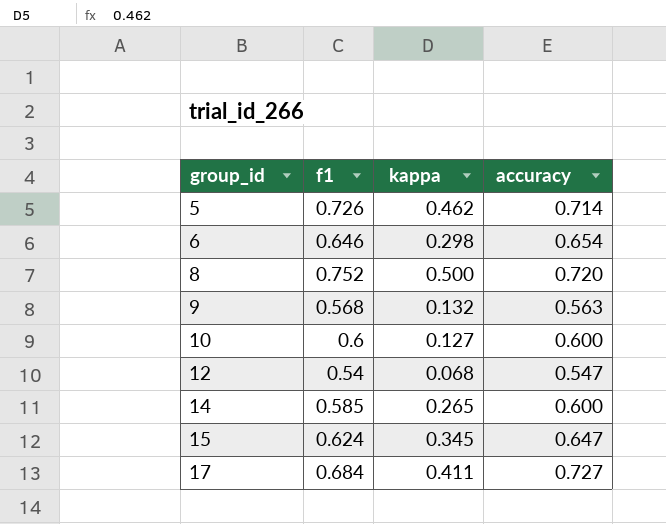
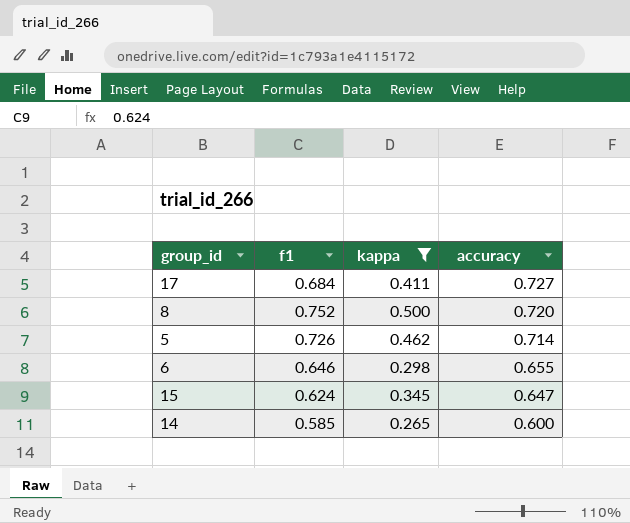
filter: none -> kappa >= 0.265
row order: group_id ascending -> accuracy descending
6 | accuracy: 0.654 -> 0.655

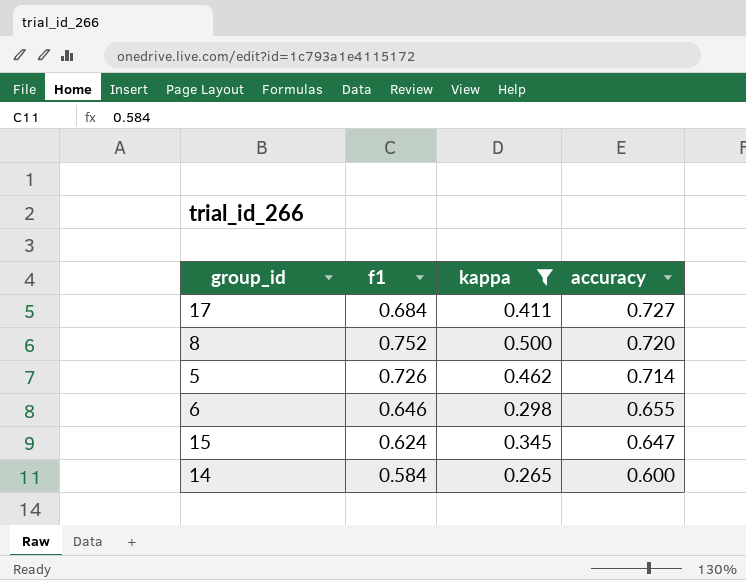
14 | f1: 0.585 -> 0.584

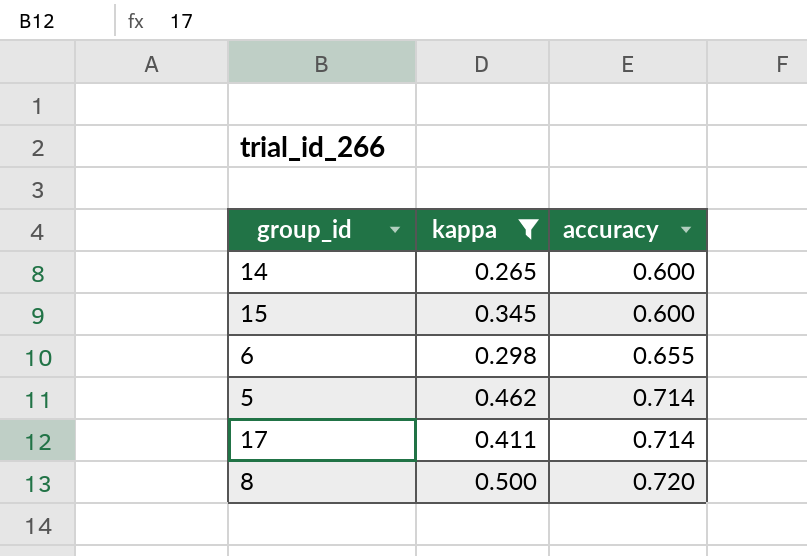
row order: accuracy descending -> accuracy ascending
column f1 | position: 2 -> none
15 | accuracy: 0.647 -> 0.600
17 | accuracy: 0.727 -> 0.714

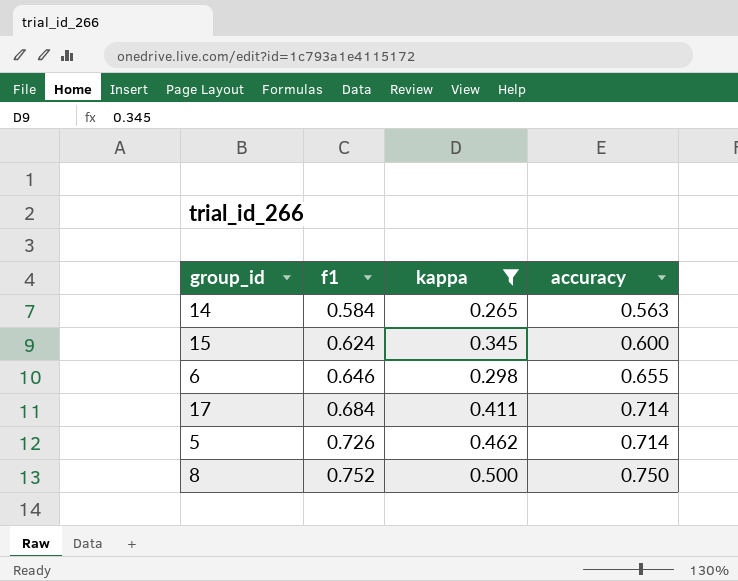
row order: accuracy ascending -> f1 ascending
column f1 | position: none -> 2
14 | accuracy: 0.600 -> 0.563
8 | accuracy: 0.720 -> 0.750

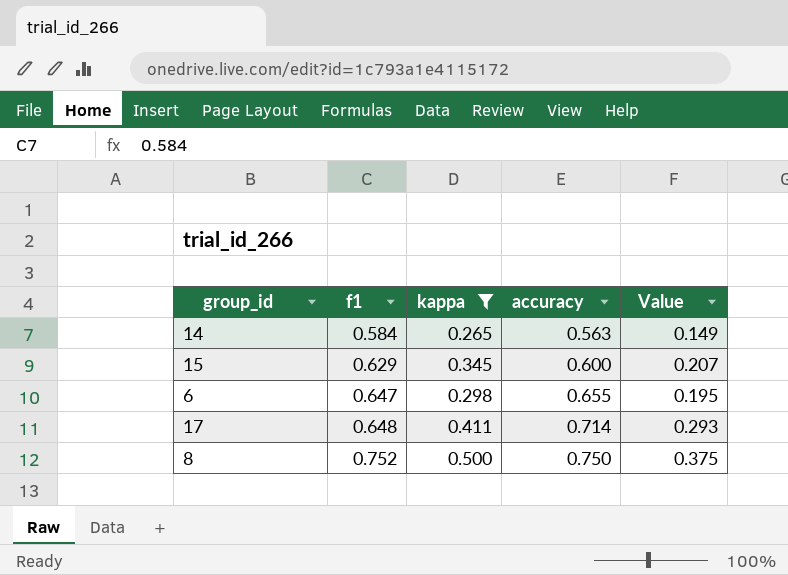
column Value | formula: none -> [kappa] * [accuracy]
row 5: 0.726 | 0.462 | 0.714 -> none
15 | f1: 0.624 -> 0.629
6 | f1: 0.646 -> 0.647
17 | f1: 0.684 -> 0.648

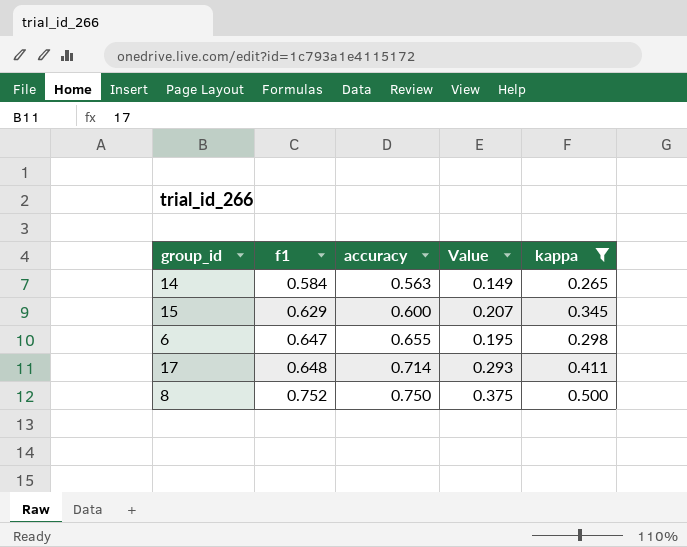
column kappa | position: 3 -> 5

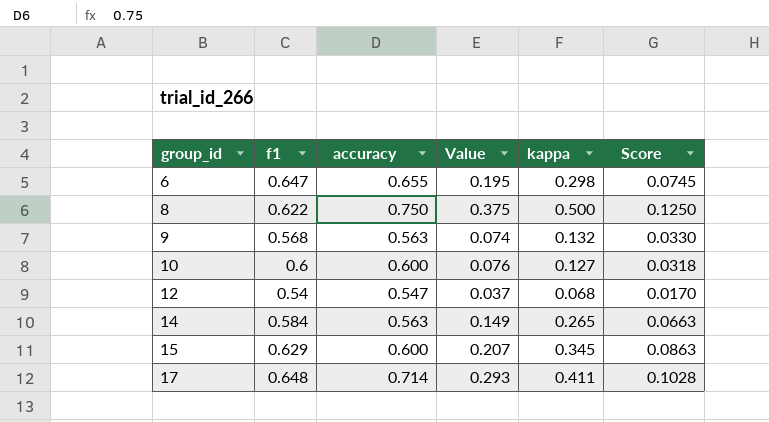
filter: kappa >= 0.265 -> none
row order: f1 ascending -> group_id ascending
column Score | formula: none -> [kappa] * 0.25
8 | f1: 0.752 -> 0.622

